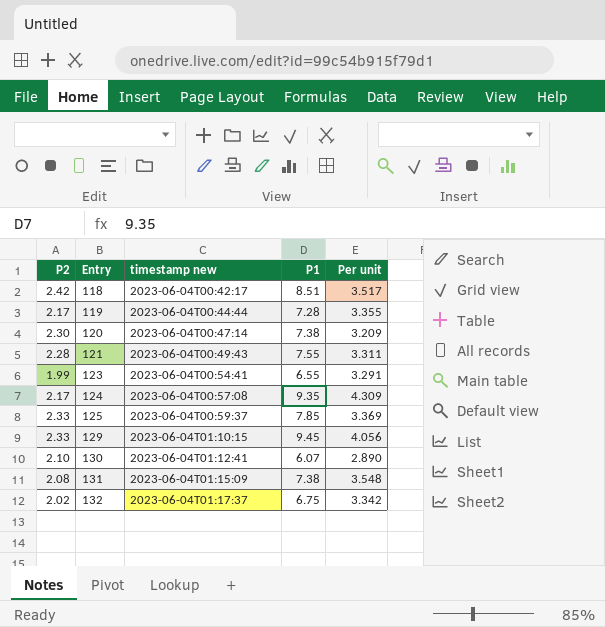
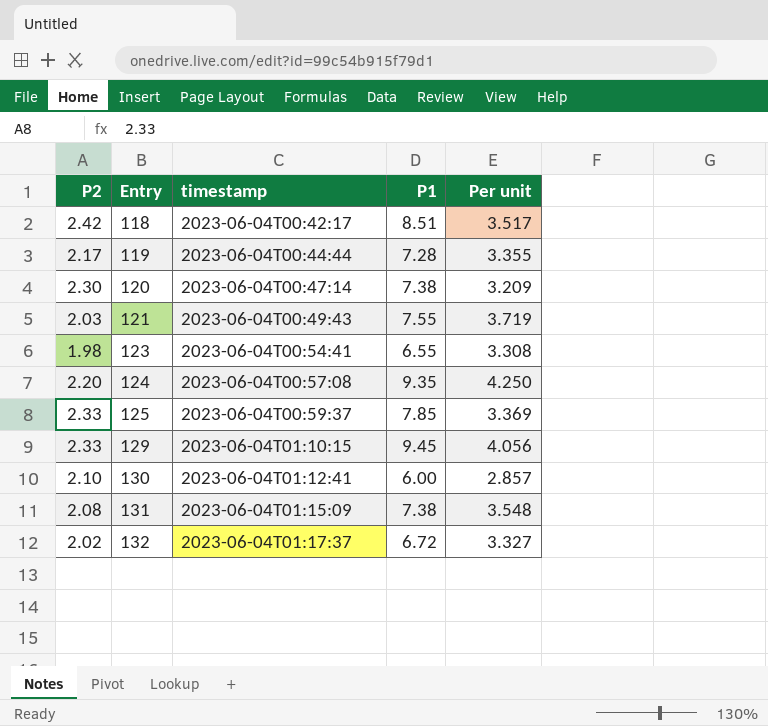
column name: timestamp new -> timestamp
121 | P2: 2.28 -> 2.03
121 | Per unit: 3.311 -> 3.719
123 | P2: 1.99 -> 1.98
123 | Per unit: 3.291 -> 3.308
124 | P2: 2.17 -> 2.20
124 | Per unit: 4.309 -> 4.250
130 | P1: 6.07 -> 6.00
130 | Per unit: 2.890 -> 2.857
132 | P1: 6.75 -> 6.72
132 | Per unit: 3.342 -> 3.327

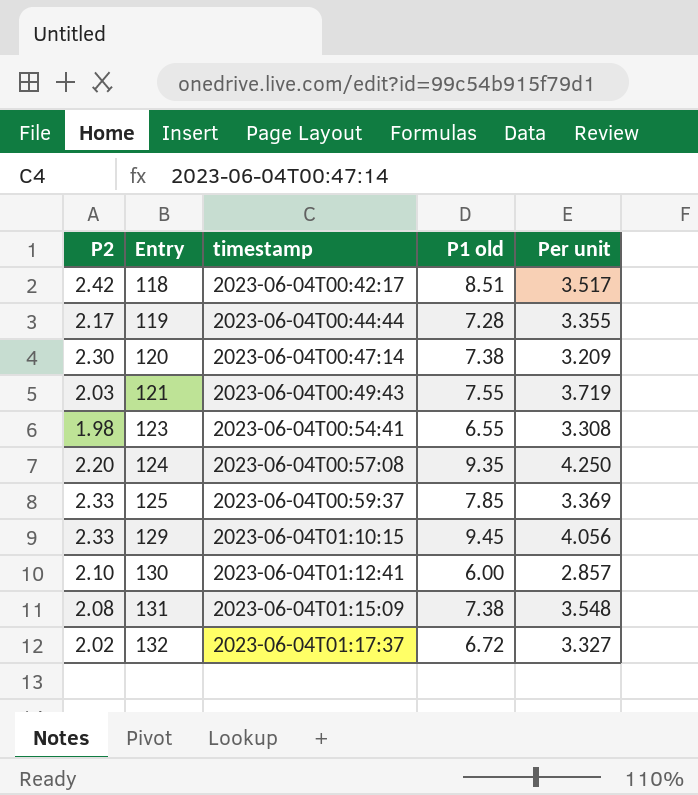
column name: P1 -> P1 old

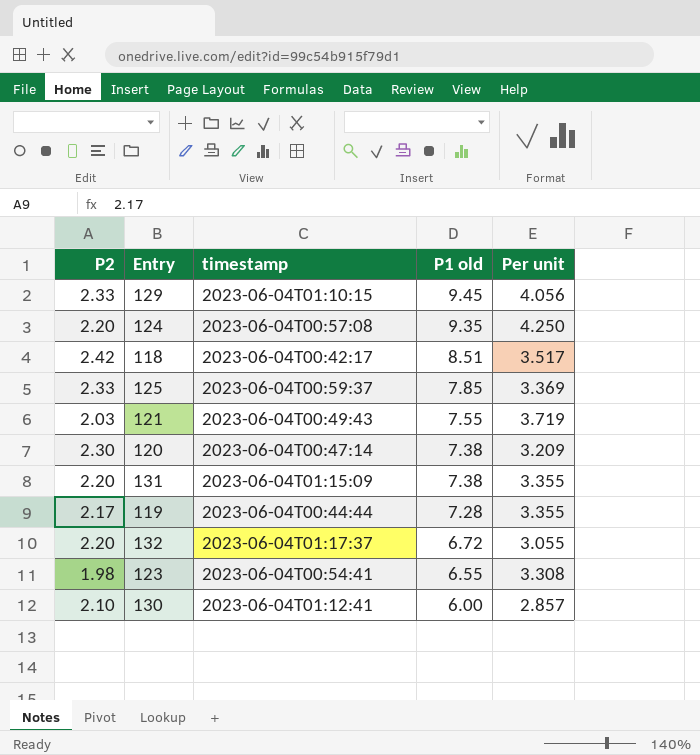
row order: Entry ascending -> P1 old descending
131 | P2: 2.08 -> 2.20
131 | Per unit: 3.548 -> 3.355
132 | P2: 2.02 -> 2.20
132 | Per unit: 3.327 -> 3.055

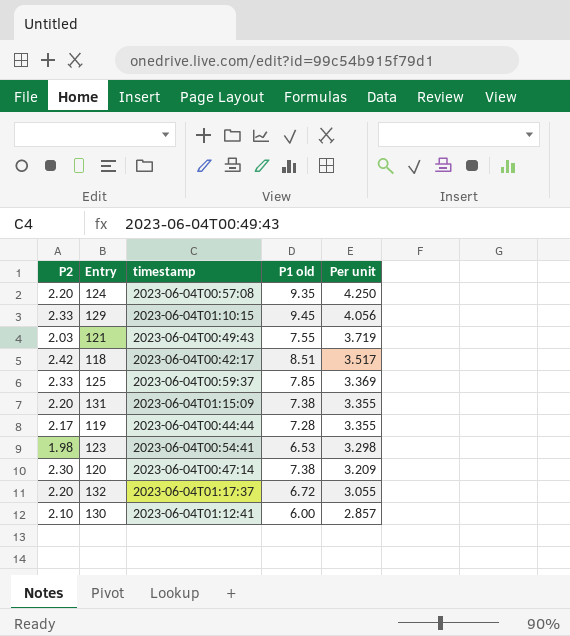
row order: P1 old descending -> Per unit descending
123 | P1 old: 6.55 -> 6.53
123 | Per unit: 3.308 -> 3.298

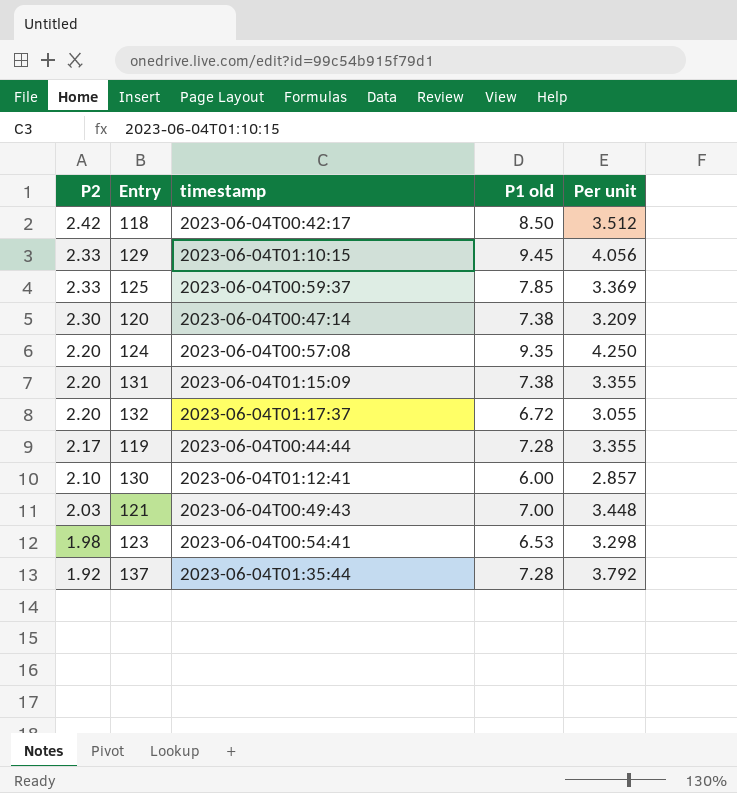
row order: Per unit descending -> P2 descending
118 | P1 old: 8.51 -> 8.50
118 | Per unit: 3.517 -> 3.512
121 | P1 old: 7.55 -> 7.00
121 | Per unit: 3.719 -> 3.448
row 137: none -> 1.92 | 2023-06-04T01:35:44 | 7.28 | 3.792

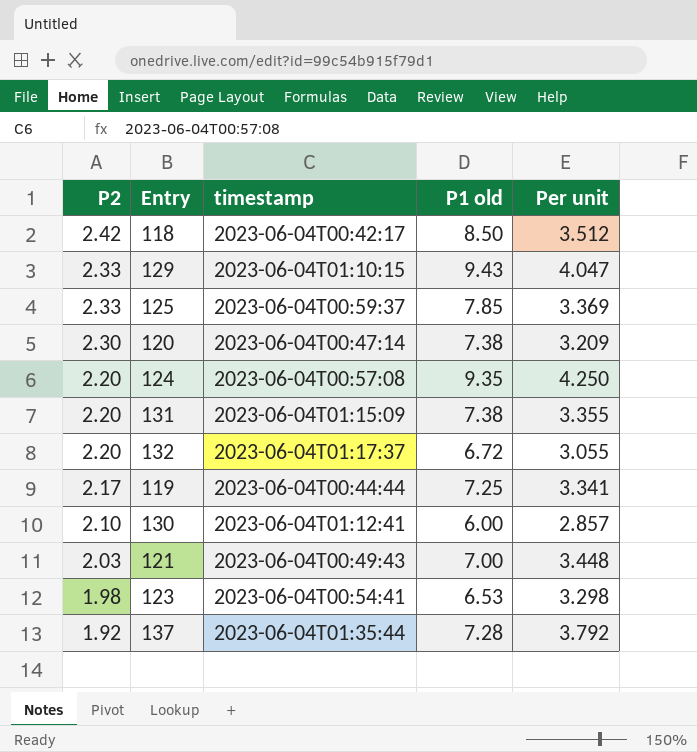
129 | P1 old: 9.45 -> 9.43
129 | Per unit: 4.056 -> 4.047
119 | P1 old: 7.28 -> 7.25
119 | Per unit: 3.355 -> 3.341

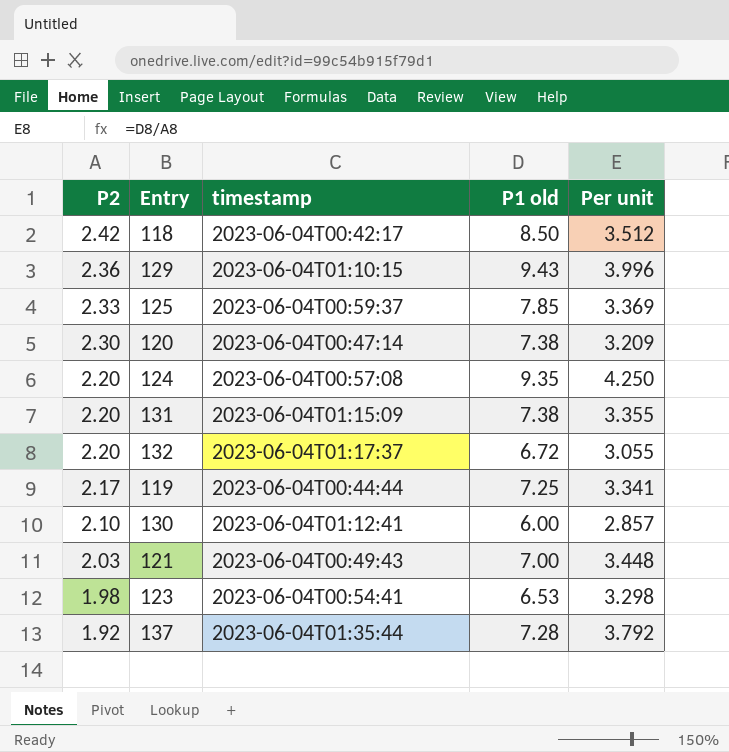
129 | P2: 2.33 -> 2.36
129 | Per unit: 4.047 -> 3.996

